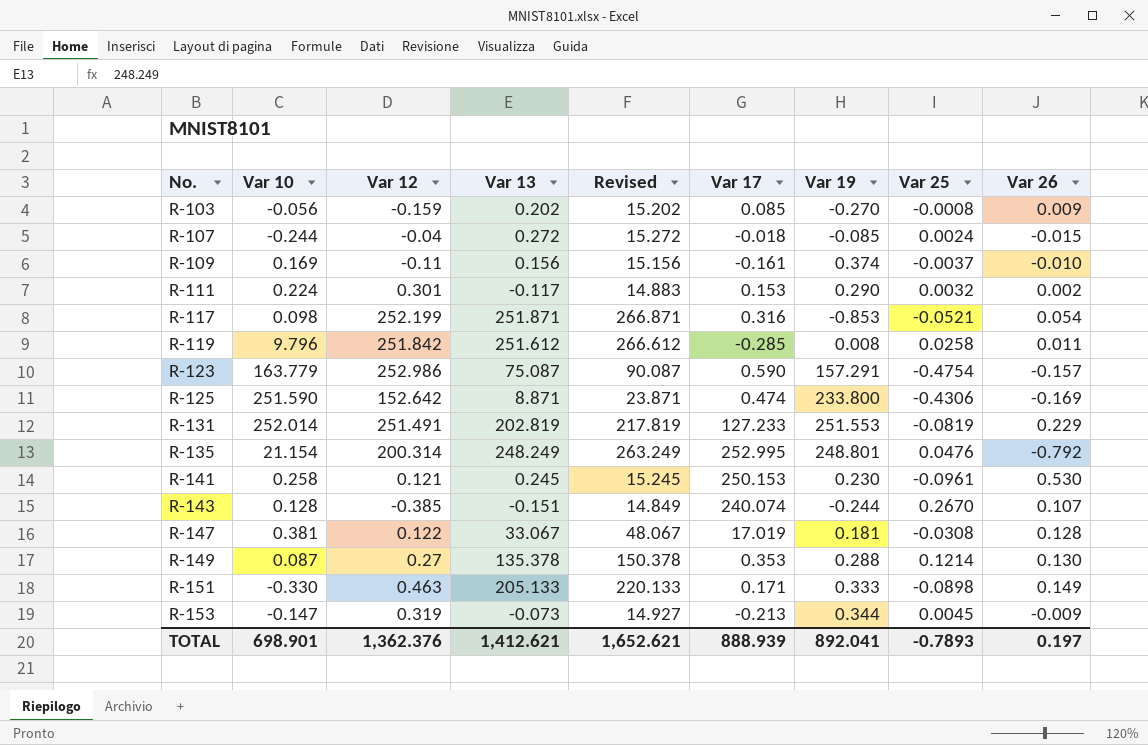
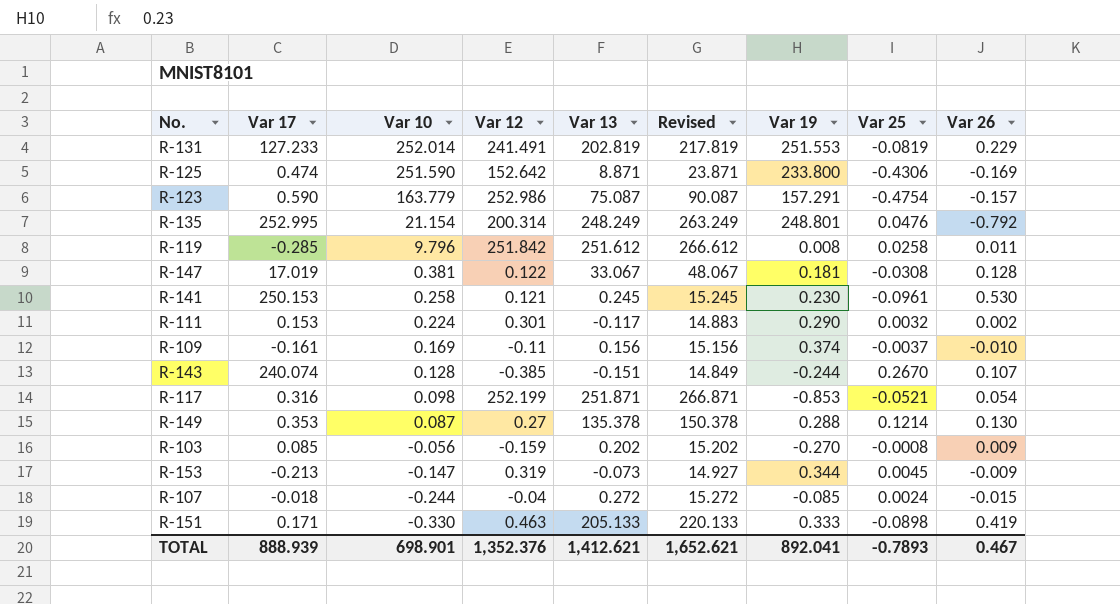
row order: No. ascending -> Var 10 descending
column Var 17 | position: 6 -> 2
R-131 | Var 12: 251.491 -> 241.491
R-151 | Var 26: 0.149 -> 0.419
TOTAL | Var 12: 1,362.376 -> 1,352.376
TOTAL | Var 26: 0.197 -> 0.467

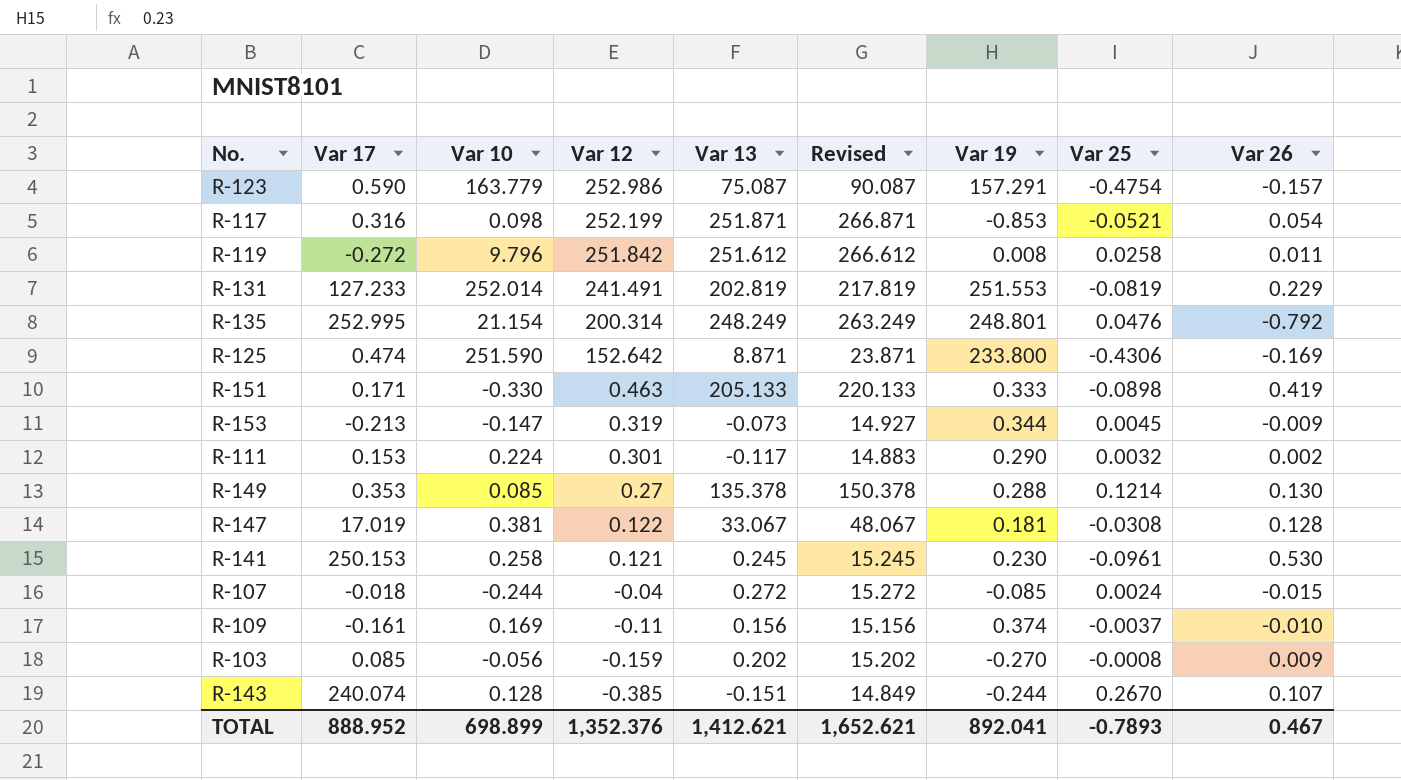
row order: Var 10 descending -> Var 12 descending
R-119 | Var 17: -0.285 -> -0.272
R-149 | Var 10: 0.087 -> 0.085
TOTAL | Var 17: 888.939 -> 888.952
TOTAL | Var 10: 698.901 -> 698.899

